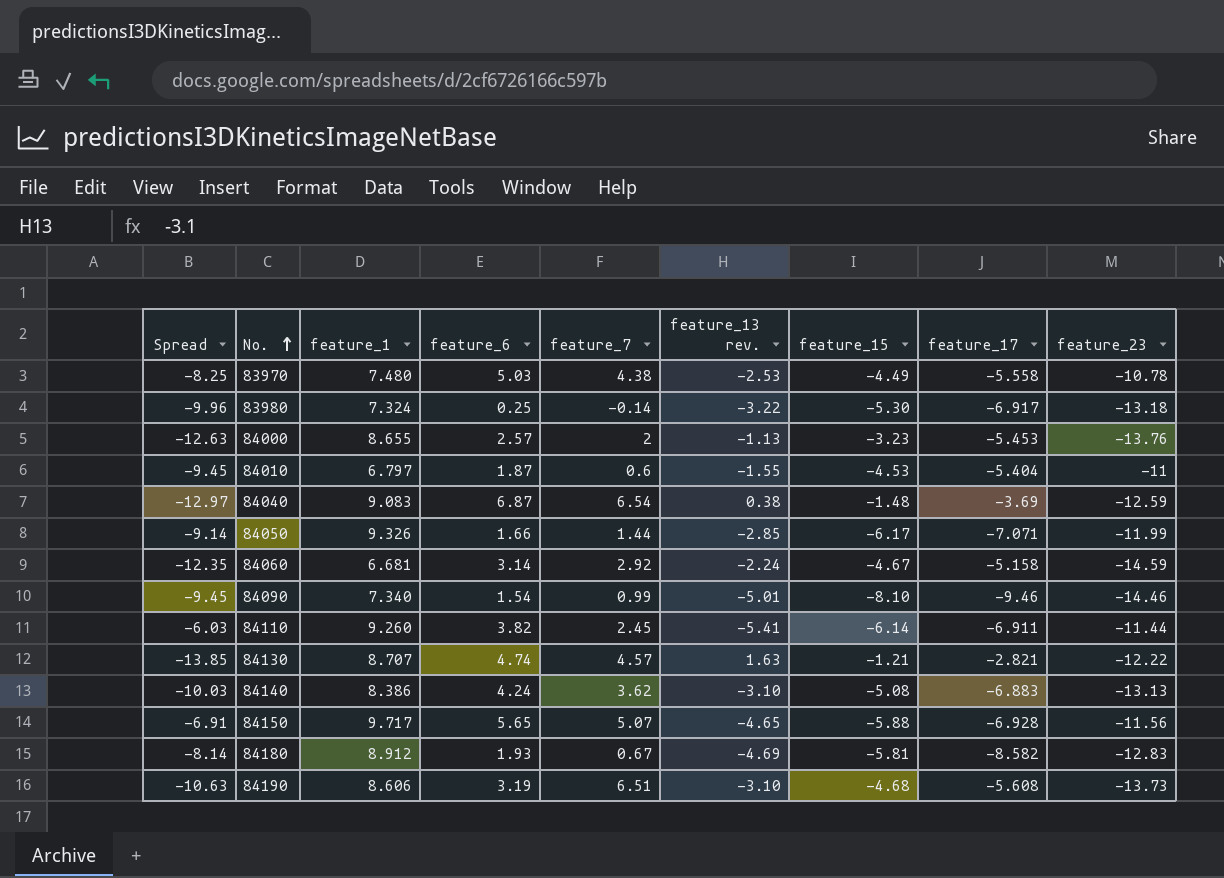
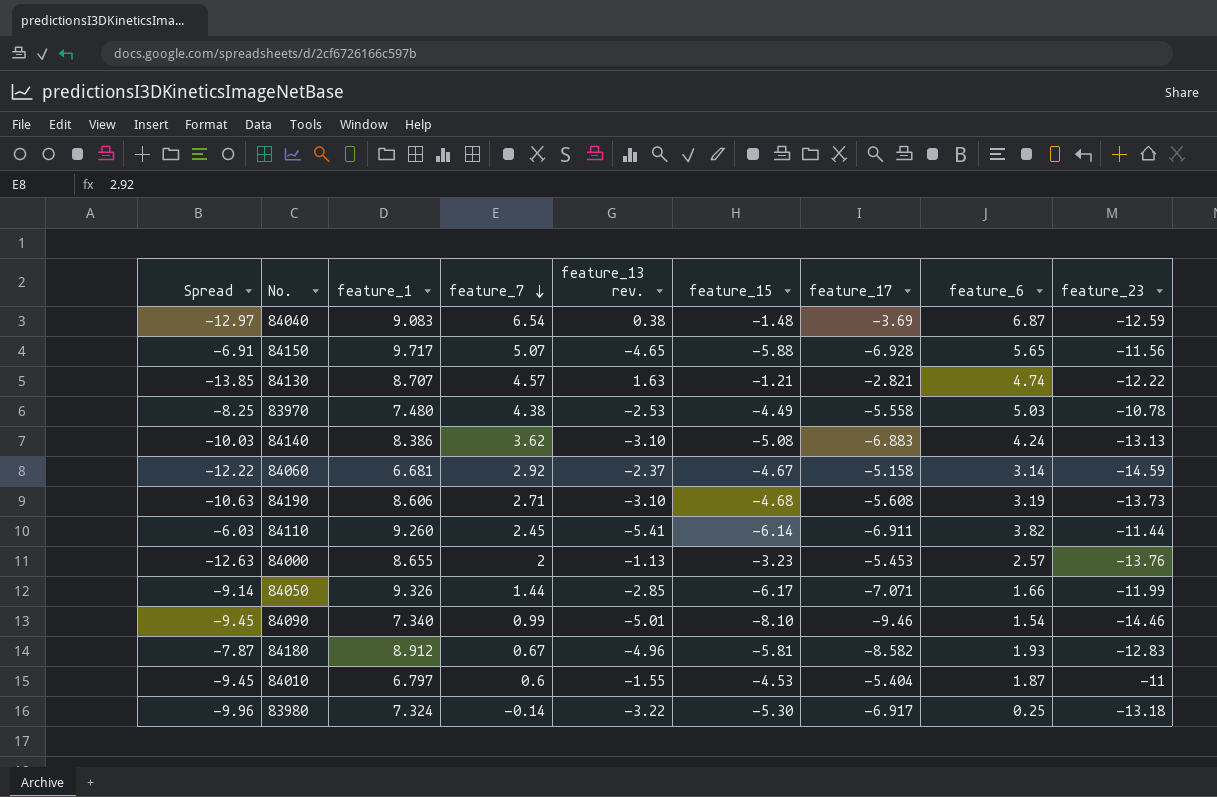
row order: No. ascending -> feature_7 descending
column feature_6 | position: 4 -> 8
84060 | Spread: -12.35 -> -12.22
84060 | feature_13 rev.: -2.24 -> -2.37
84190 | feature_7: 6.51 -> 2.71
84180 | Spread: -8.14 -> -7.87
84180 | feature_13 rev.: -4.69 -> -4.96

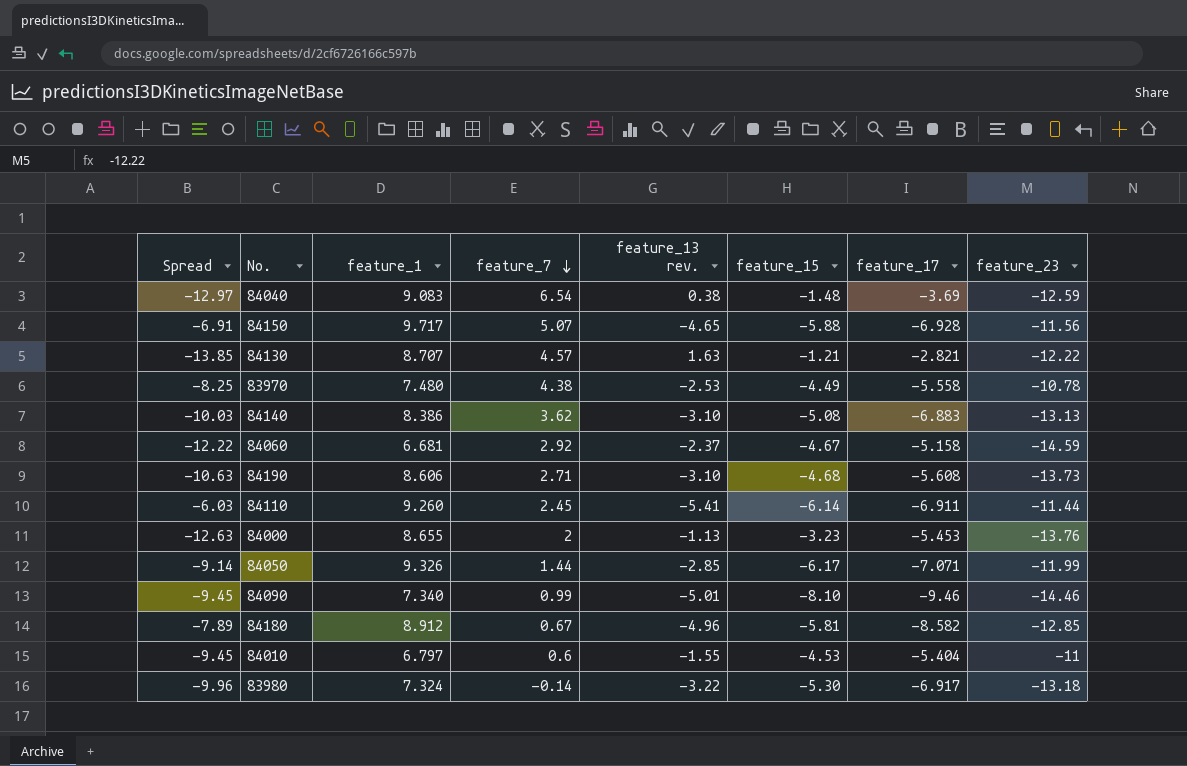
column feature_6 | position: 8 -> none
84180 | Spread: -7.87 -> -7.89
84180 | feature_23: -12.83 -> -12.85

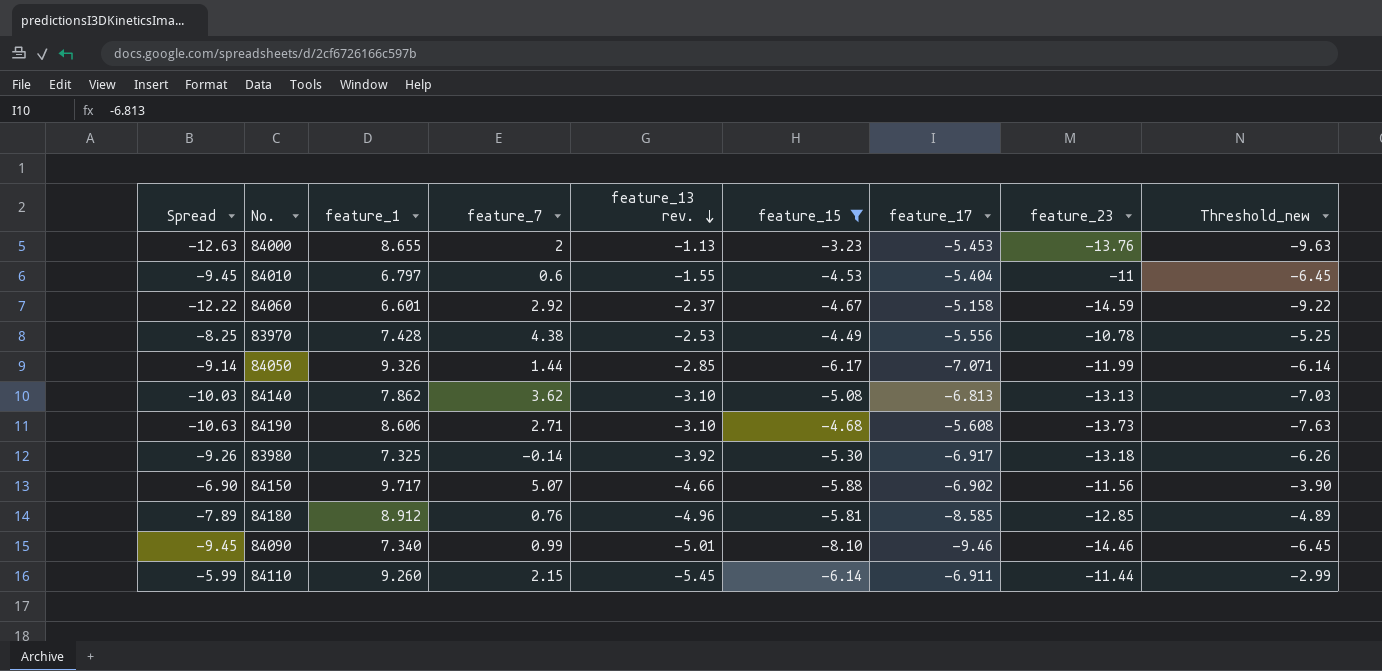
filter: none -> feature_15 <= -3.23
row order: feature_7 descending -> feature_13 rev. descending
column Threshold_new | formula: none -> [Spread] + 3
84060 | feature_1: 6.681 -> 6.601
83970 | feature_1: 7.480 -> 7.428
83970 | feature_17: -5.558 -> -5.556
84140 | feature_1: 8.386 -> 7.862
84140 | feature_17: -6.883 -> -6.813
83980 | Spread: -9.96 -> -9.26
83980 | feature_1: 7.324 -> 7.325
83980 | feature_13 rev.: -3.22 -> -3.92
84150 | Spread: -6.91 -> -6.90
84150 | feature_13 rev.: -4.65 -> -4.66
84150 | feature_17: -6.928 -> -6.902
84180 | feature_7: 0.67 -> 0.76
84180 | feature_17: -8.582 -> -8.585
84110 | Spread: -6.03 -> -5.99
84110 | feature_7: 2.45 -> 2.15
84110 | feature_13 rev.: -5.41 -> -5.45

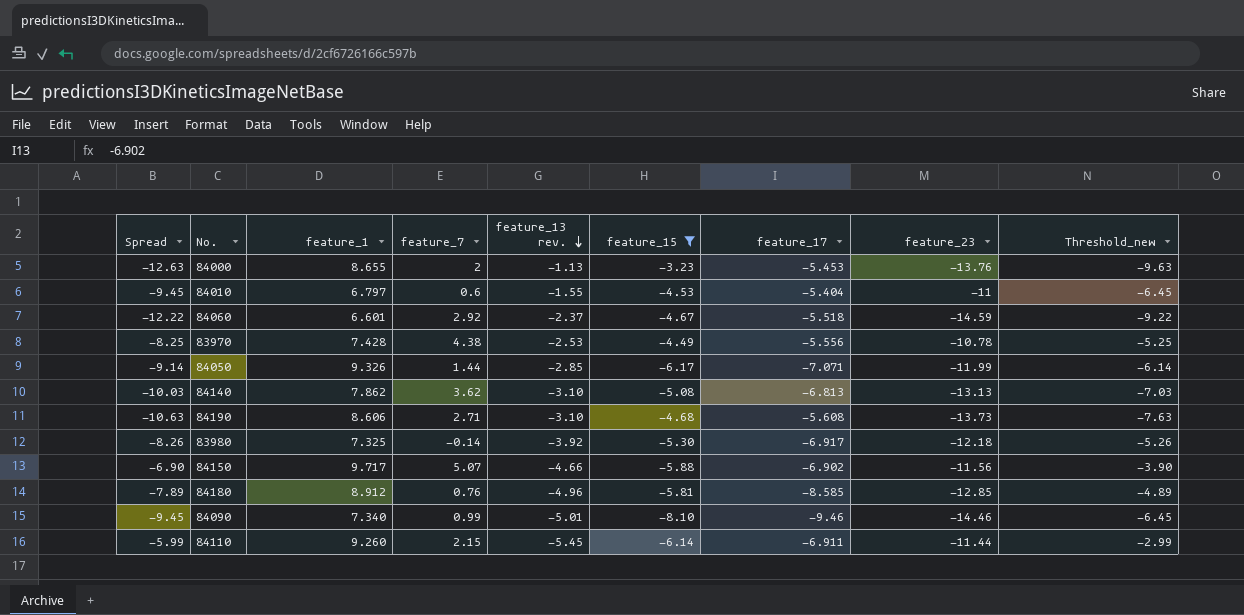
84060 | feature_17: -5.158 -> -5.518
83980 | Spread: -9.26 -> -8.26
83980 | feature_23: -13.18 -> -12.18
83980 | Threshold_new: -6.26 -> -5.26

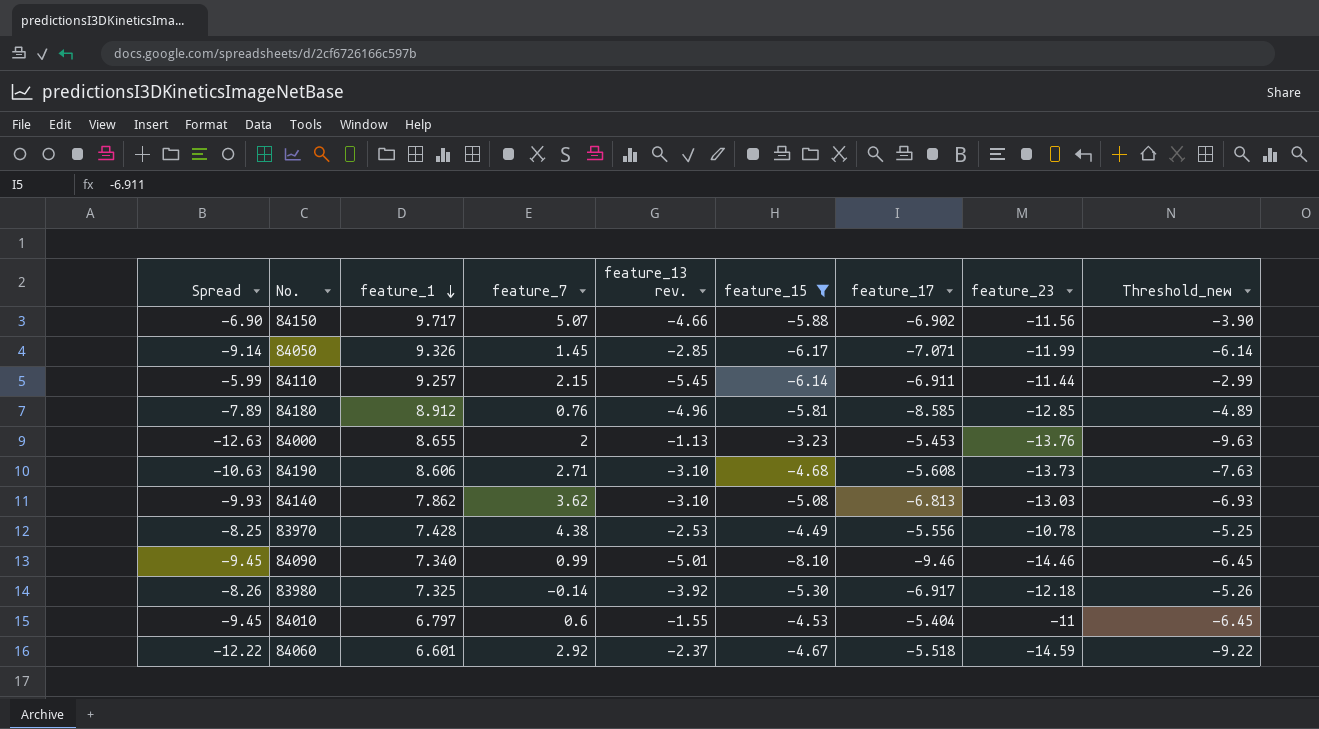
row order: feature_13 rev. descending -> feature_1 descending
84050 | feature_7: 1.44 -> 1.45
84110 | feature_1: 9.260 -> 9.257
84140 | Spread: -10.03 -> -9.93
84140 | feature_23: -13.13 -> -13.03
84140 | Threshold_new: -7.03 -> -6.93

